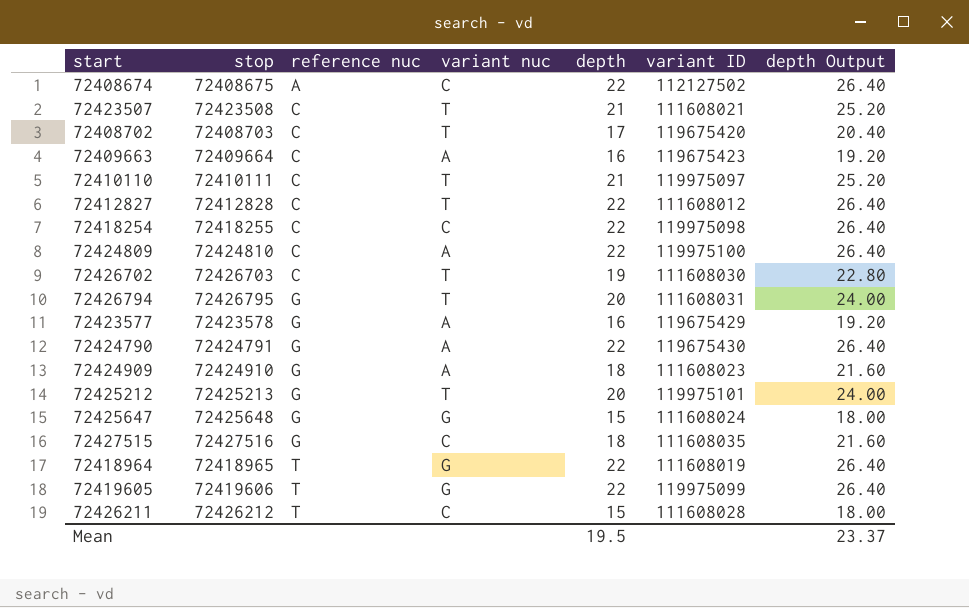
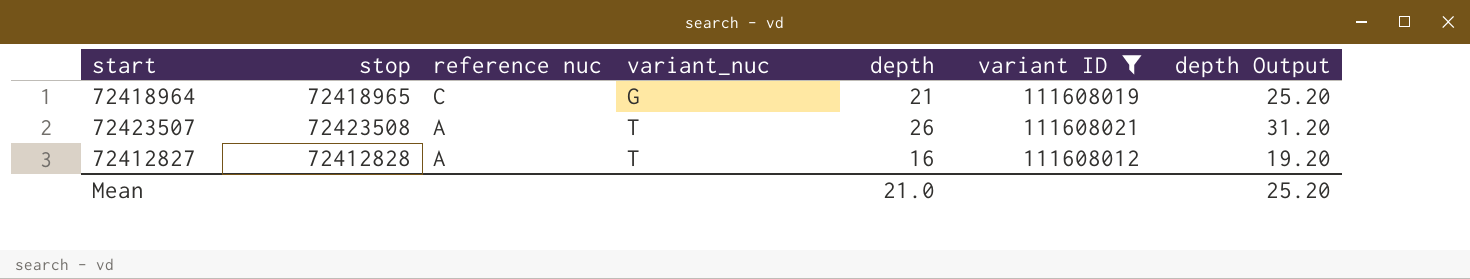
filter: none -> variant ID <= 111608021
row order: reference nuc ascending -> reference nuc descending
column name: variant nuc -> variant_nuc
72418964 | reference nuc: T -> C
72418964 | depth: 22 -> 21
72418964 | depth Output: 26.40 -> 25.20
72423507 | reference nuc: C -> A
72423507 | depth: 21 -> 26
72423507 | depth Output: 25.20 -> 31.20
72412827 | reference nuc: C -> A
72412827 | depth: 22 -> 16
72412827 | depth Output: 26.40 -> 19.20
Mean | depth: 19.5 -> 21.0
Mean | depth Output: 23.37 -> 25.20

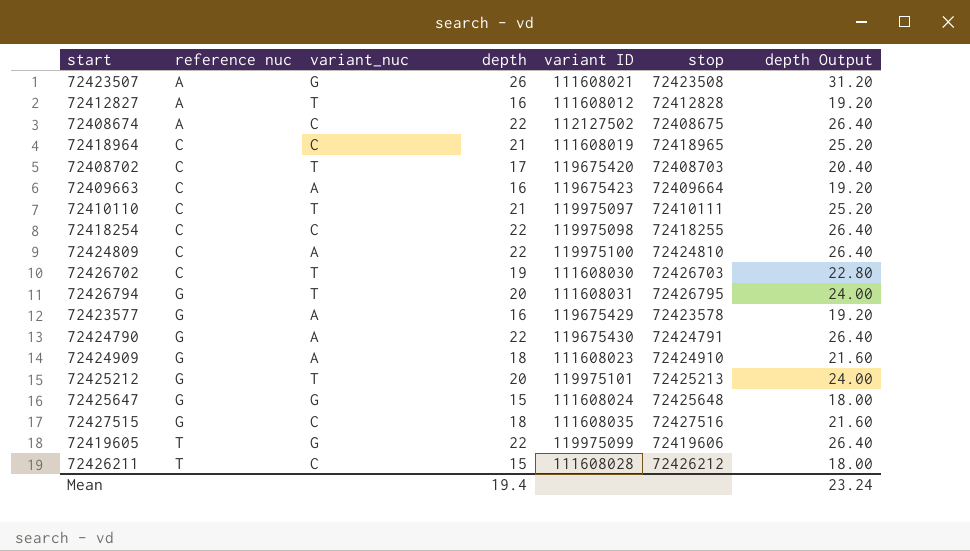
filter: variant ID <= 111608021 -> none
row order: reference nuc descending -> reference nuc ascending
column stop | position: 2 -> 6
72423507 | variant_nuc: T -> G
72418964 | variant_nuc: G -> C
Mean | depth: 21.0 -> 19.4
Mean | depth Output: 25.20 -> 23.24

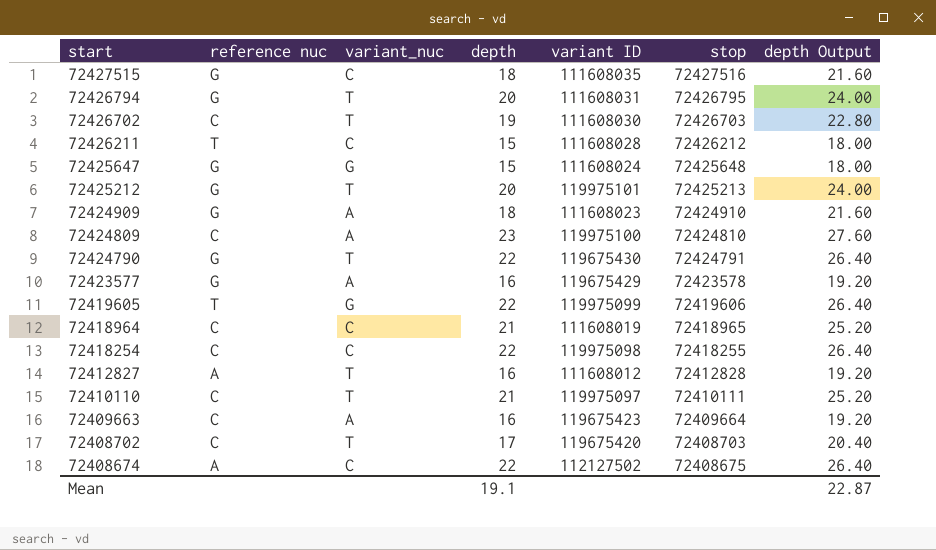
row order: reference nuc ascending -> start descending
row 72423507: A | G | 26 | 111608021 | 72423508 | 31.20 -> none
72424809 | depth: 22 -> 23
72424809 | depth Output: 26.40 -> 27.60
72424790 | variant_nuc: A -> T
Mean | depth: 19.4 -> 19.1
Mean | depth Output: 23.24 -> 22.87

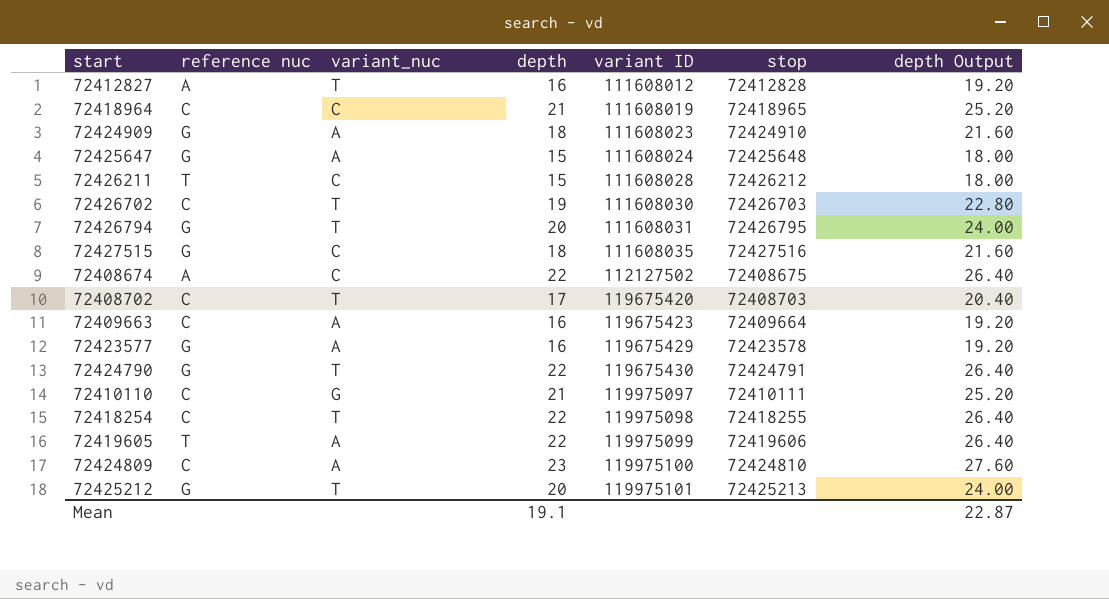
row order: start descending -> variant ID ascending
72425647 | variant_nuc: G -> A
72410110 | variant_nuc: T -> G
72418254 | variant_nuc: C -> T
72419605 | variant_nuc: G -> A

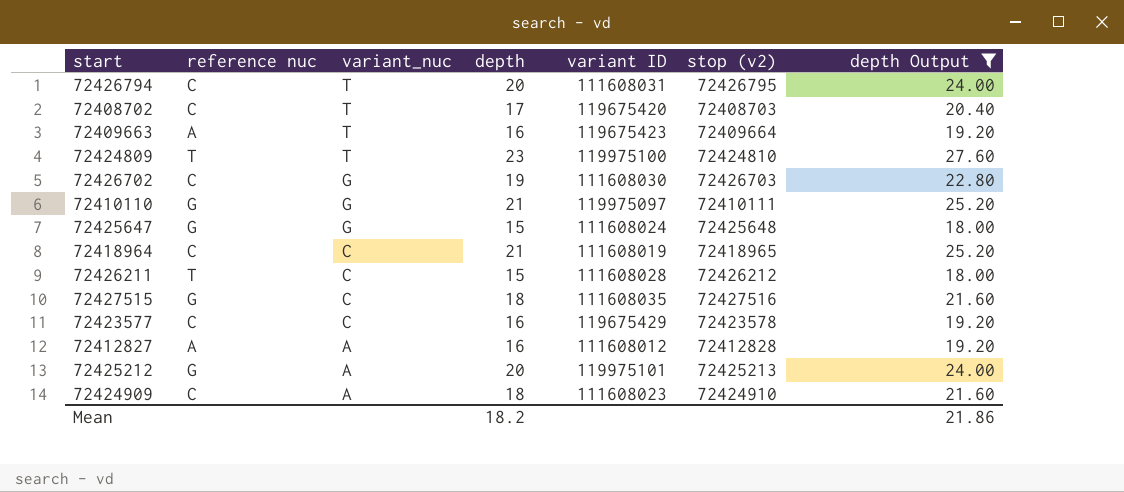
filter: none -> depth Output != 26.40
row order: variant ID ascending -> variant_nuc descending
column name: stop -> stop (v2)
72426794 | reference nuc: G -> C
72409663 | reference nuc: C -> A
72409663 | variant_nuc: A -> T
72424809 | reference nuc: C -> T
72424809 | variant_nuc: A -> T
72426702 | variant_nuc: T -> G
72410110 | reference nuc: C -> G
72425647 | variant_nuc: A -> G
72423577 | reference nuc: G -> C
72423577 | variant_nuc: A -> C
72412827 | variant_nuc: T -> A
72425212 | variant_nuc: T -> A
72424909 | reference nuc: G -> C
Mean | depth: 19.1 -> 18.2
Mean | depth Output: 22.87 -> 21.86

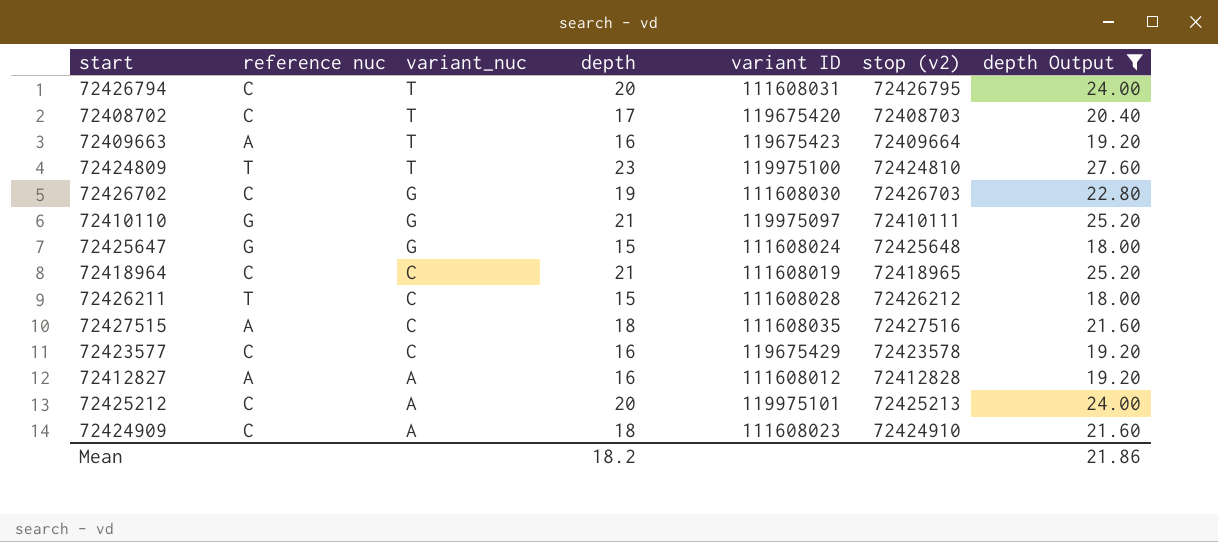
72427515 | reference nuc: G -> A
72425212 | reference nuc: G -> C

